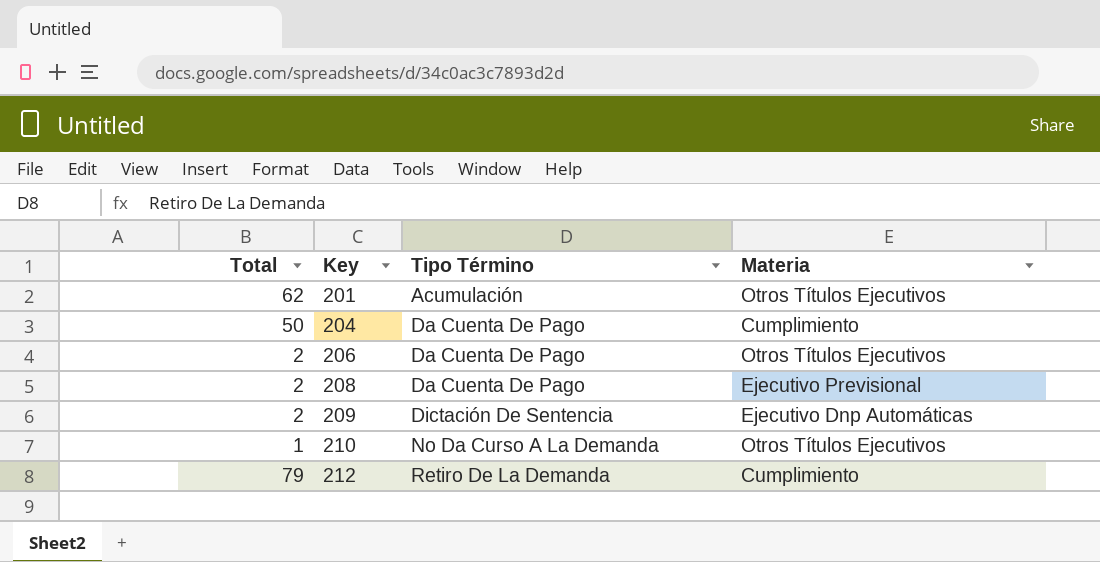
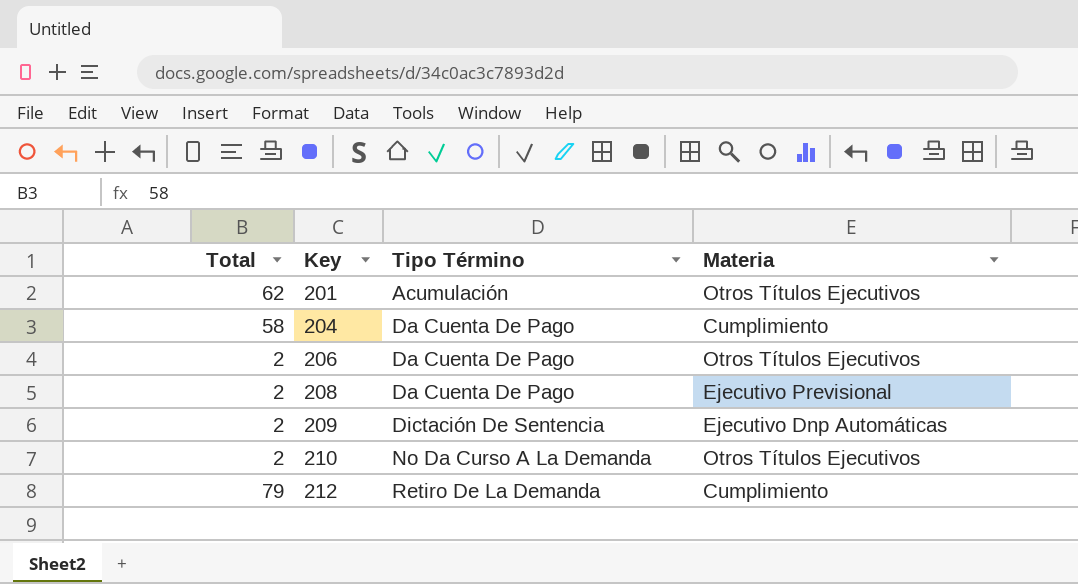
204 | Total: 50 -> 58
210 | Total: 1 -> 2

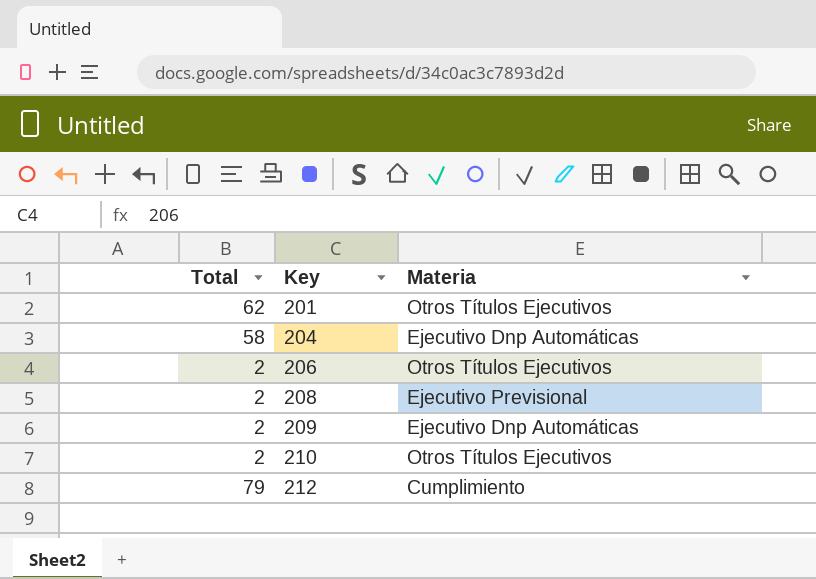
column Tipo Término | position: 3 -> none
204 | Materia: Cumplimiento -> Ejecutivo Dnp Automáticas

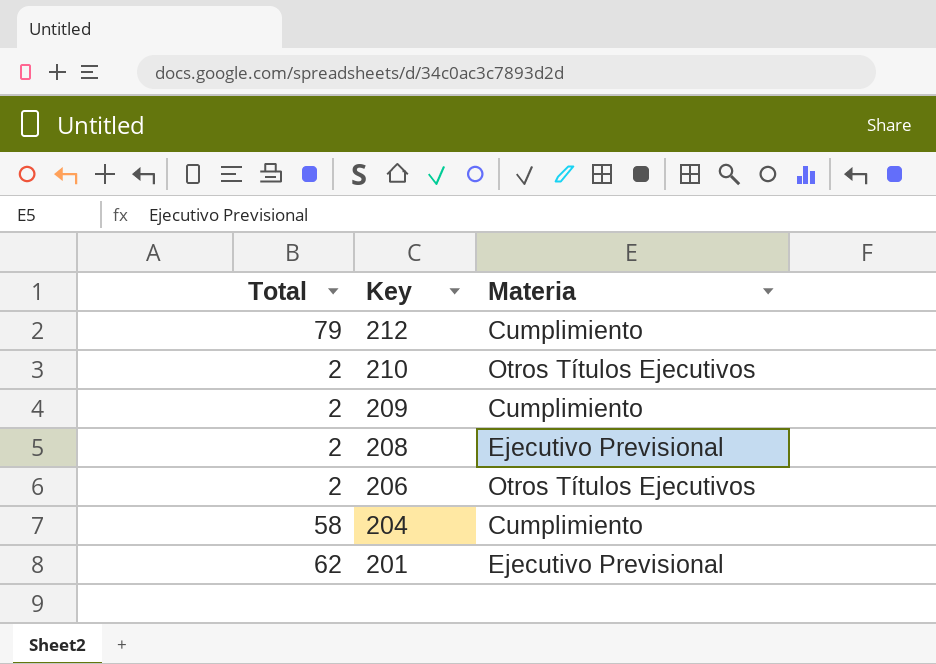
row order: Key ascending -> Key descending
209 | Materia: Ejecutivo Dnp Automáticas -> Cumplimiento
204 | Materia: Ejecutivo Dnp Automáticas -> Cumplimiento
201 | Materia: Otros Títulos Ejecutivos -> Ejecutivo Previsional

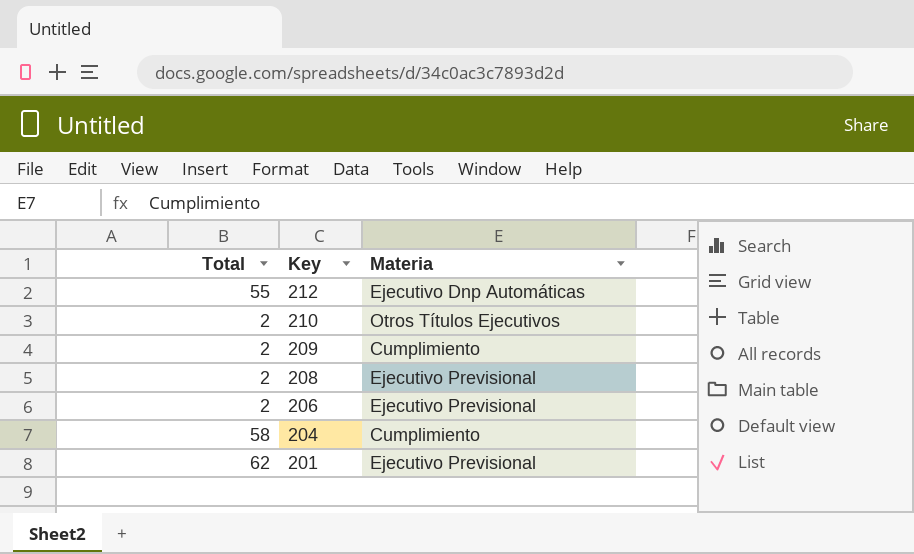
212 | Total: 79 -> 55
212 | Materia: Cumplimiento -> Ejecutivo Dnp Automáticas
206 | Materia: Otros Títulos Ejecutivos -> Ejecutivo Previsional

